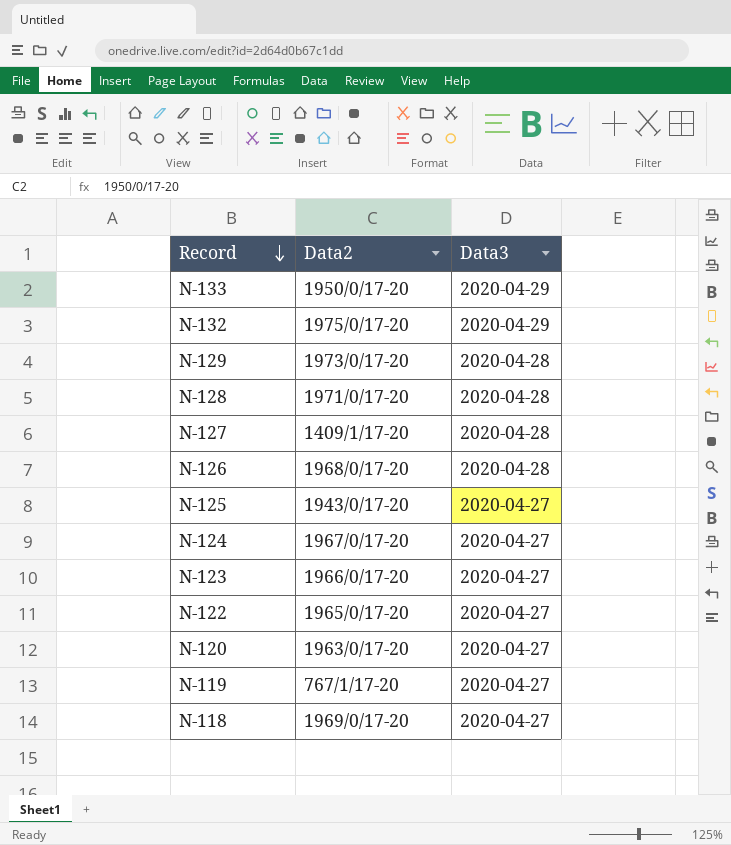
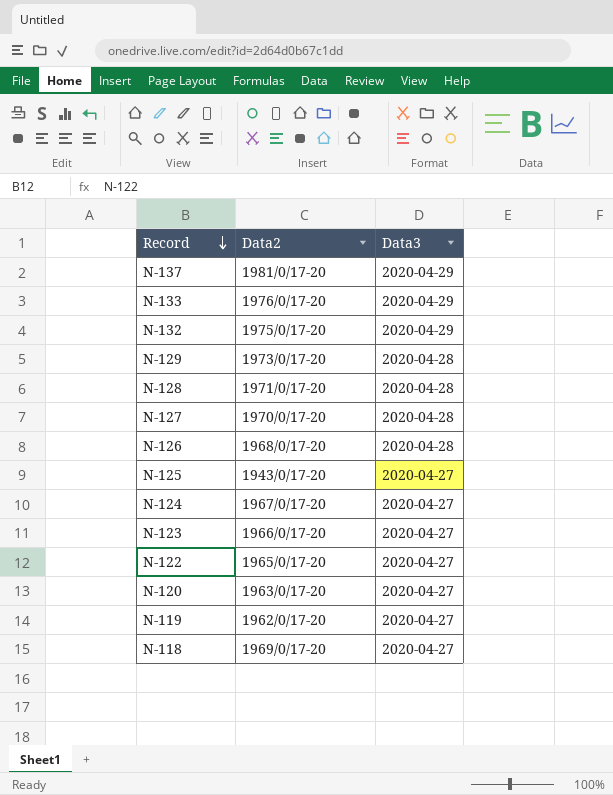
row N-137: none -> 1981/0/17-20 | 2020-04-29
N-133 | Data2: 1950/0/17-20 -> 1976/0/17-20
N-127 | Data2: 1409/1/17-20 -> 1970/0/17-20
N-119 | Data2: 767/1/17-20 -> 1962/0/17-20

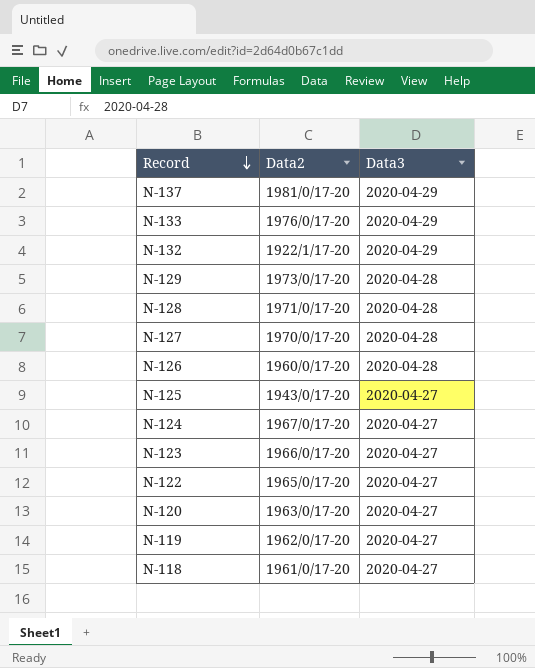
N-132 | Data2: 1975/0/17-20 -> 1922/1/17-20
N-126 | Data2: 1968/0/17-20 -> 1960/0/17-20
N-118 | Data2: 1969/0/17-20 -> 1961/0/17-20

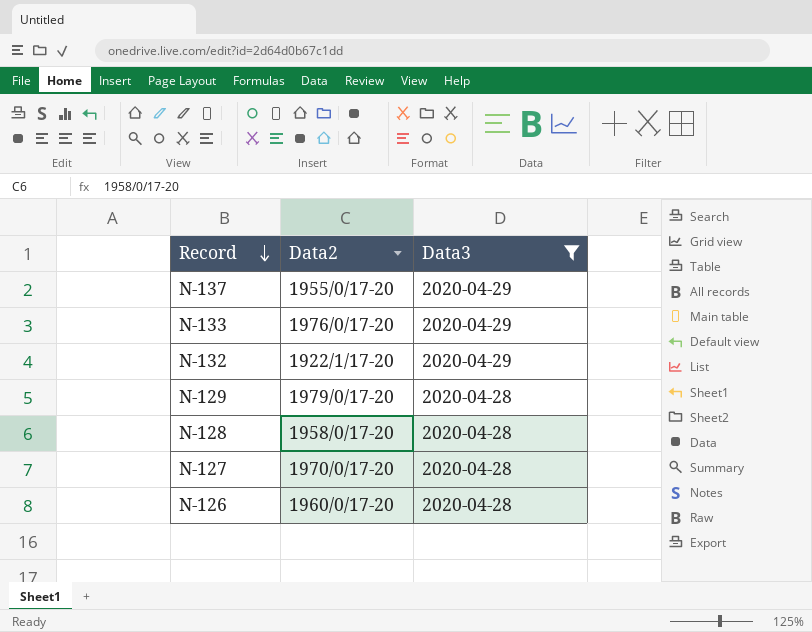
filter: none -> Data3 != 2020-04-27
N-137 | Data2: 1981/0/17-20 -> 1955/0/17-20
N-129 | Data2: 1973/0/17-20 -> 1979/0/17-20
N-128 | Data2: 1971/0/17-20 -> 1958/0/17-20

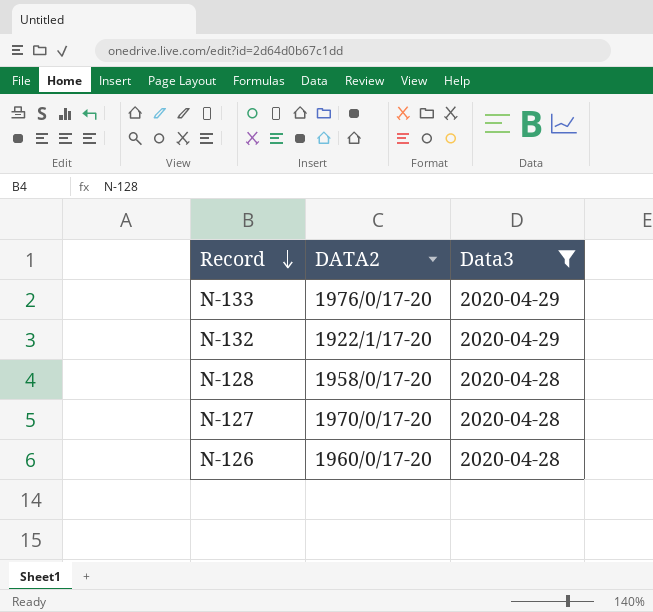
column name: Data2 -> DATA2
row N-137: 1955/0/17-20 | 2020-04-29 -> none
row N-129: 1979/0/17-20 | 2020-04-28 -> none

